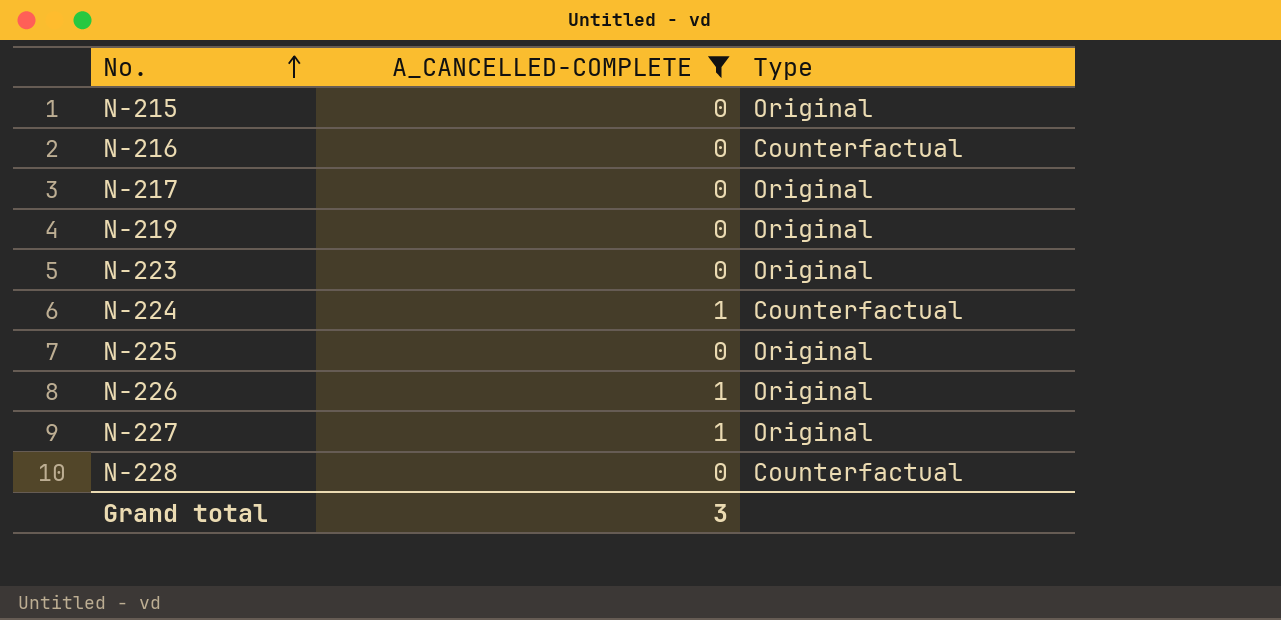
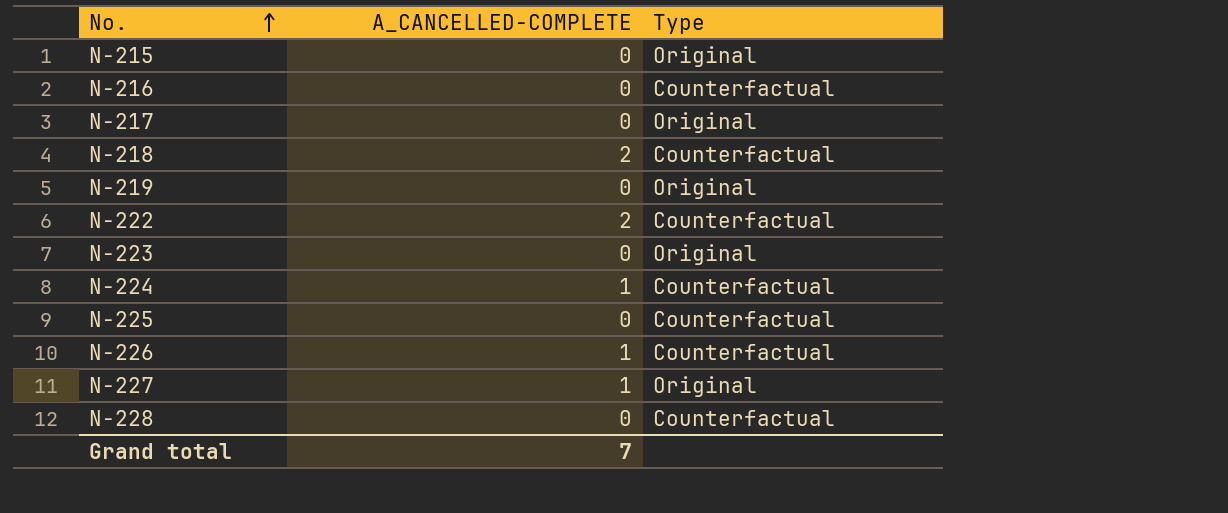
filter: A_CANCELLED-COMPLETE != 2 -> none
N-225 | Type: Original -> Counterfactual
N-226 | Type: Original -> Counterfactual
Grand total | A_CANCELLED-COMPLETE: 3 -> 7

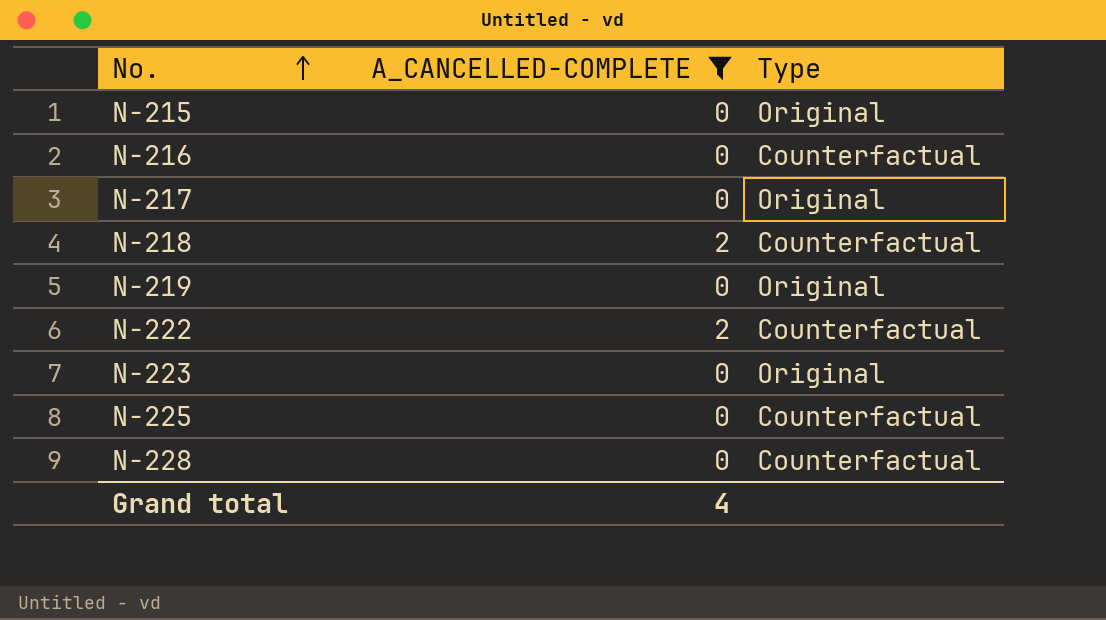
filter: none -> A_CANCELLED-COMPLETE != 1
Grand total | A_CANCELLED-COMPLETE: 7 -> 4

